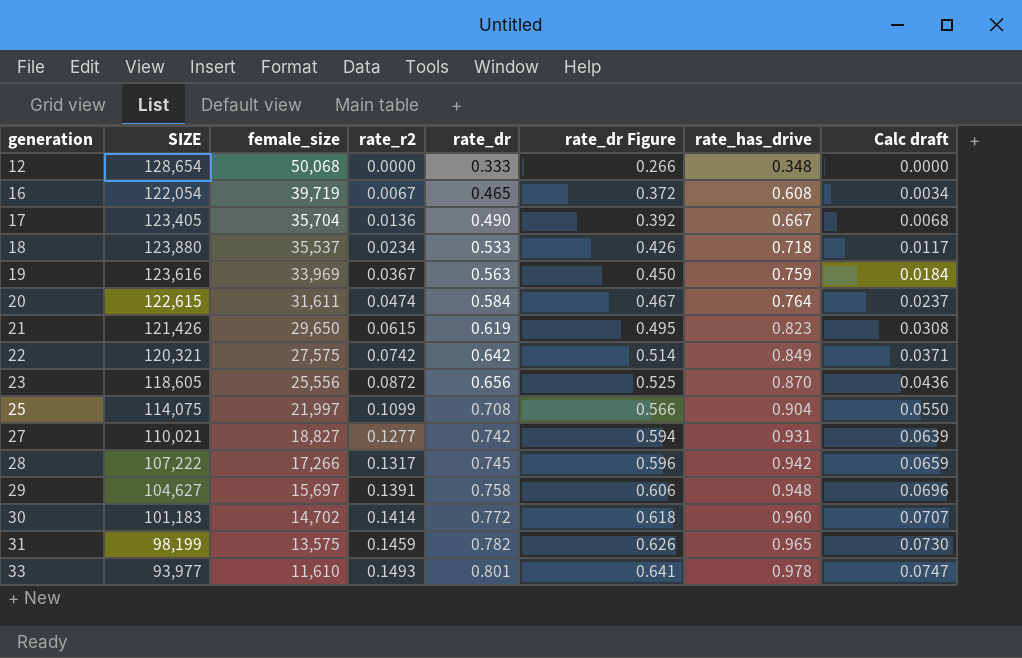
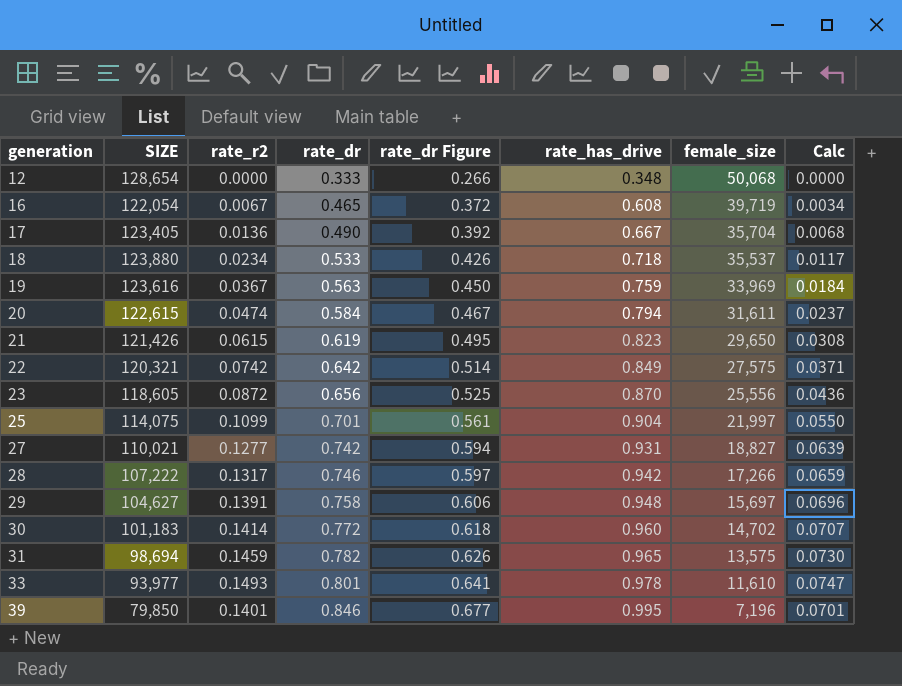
column female_size | position: 3 -> 7
column name: Calc draft -> Calc
20 | rate_has_drive: 0.764 -> 0.794
25 | rate_dr: 0.708 -> 0.701
25 | rate_dr Figure: 0.566 -> 0.561
28 | rate_dr: 0.745 -> 0.746
28 | rate_dr Figure: 0.596 -> 0.597
31 | SIZE: 98,199 -> 98,694
row 39: none -> 79,850 | 0.1401 | 0.846 | 0.677 | 0.995 | 7,196 | 0.0701

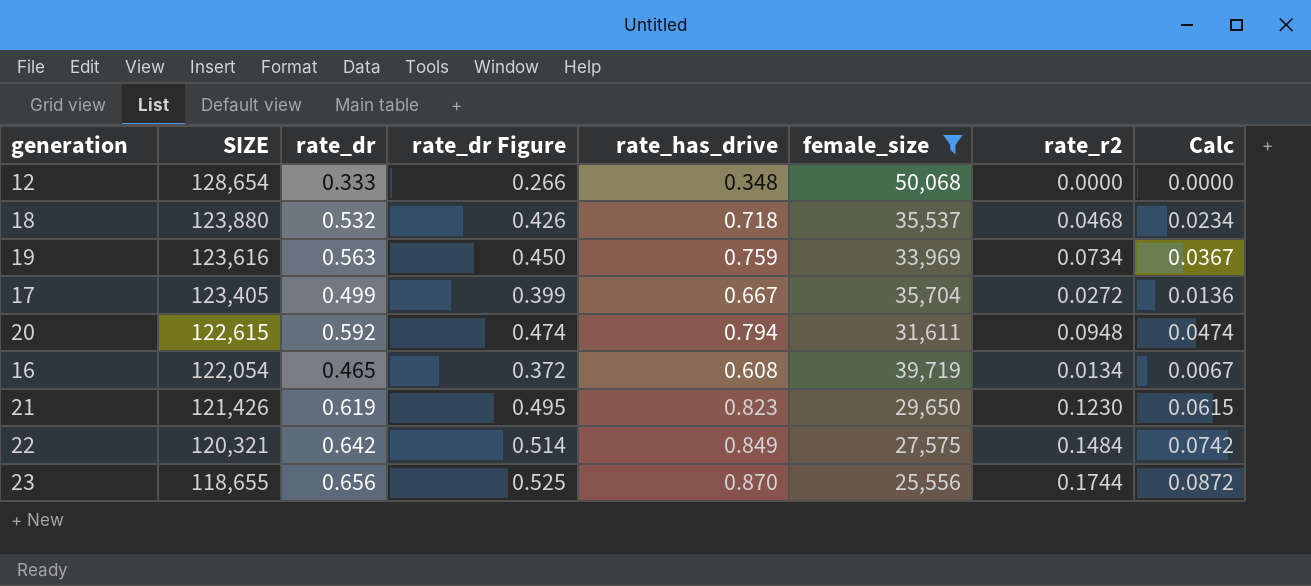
filter: none -> female_size >= 25,556
row order: generation ascending -> SIZE descending
column rate_r2 | position: 3 -> 7
18 | rate_dr: 0.533 -> 0.532
18 | rate_r2: 0.0234 -> 0.0468
18 | Calc: 0.0117 -> 0.0234
19 | rate_r2: 0.0367 -> 0.0734
19 | Calc: 0.0184 -> 0.0367
17 | rate_dr: 0.490 -> 0.499
17 | rate_dr Figure: 0.392 -> 0.399
17 | rate_r2: 0.0136 -> 0.0272
17 | Calc: 0.0068 -> 0.0136
20 | rate_dr: 0.584 -> 0.592
20 | rate_dr Figure: 0.467 -> 0.474
20 | rate_r2: 0.0474 -> 0.0948
20 | Calc: 0.0237 -> 0.0474
16 | rate_r2: 0.0067 -> 0.0134
16 | Calc: 0.0034 -> 0.0067
21 | rate_r2: 0.0615 -> 0.1230
21 | Calc: 0.0308 -> 0.0615
22 | rate_r2: 0.0742 -> 0.1484
22 | Calc: 0.0371 -> 0.0742
23 | SIZE: 118,605 -> 118,655
23 | rate_r2: 0.0872 -> 0.1744
23 | Calc: 0.0436 -> 0.0872

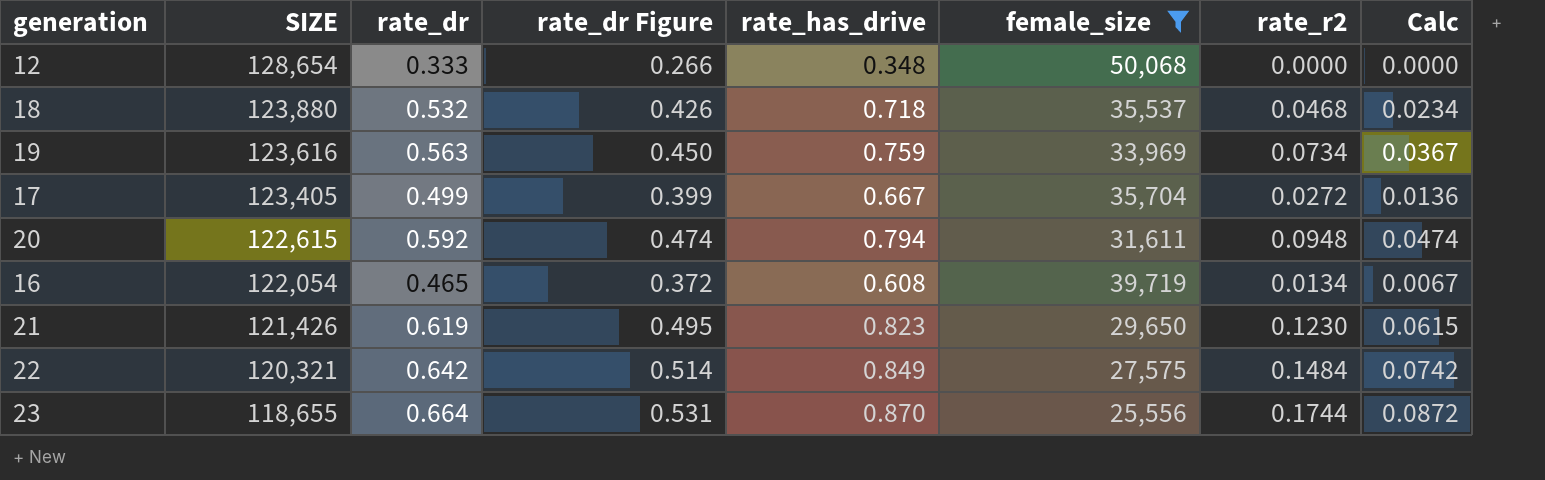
23 | rate_dr: 0.656 -> 0.664
23 | rate_dr Figure: 0.525 -> 0.531

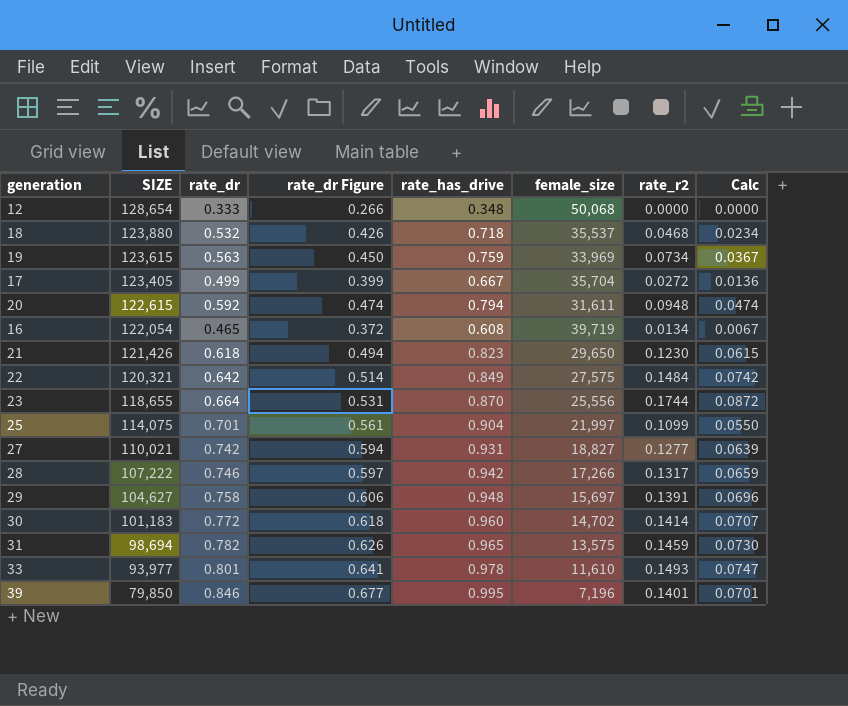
filter: female_size >= 25,556 -> none
19 | SIZE: 123,616 -> 123,615
21 | rate_dr: 0.619 -> 0.618
21 | rate_dr Figure: 0.495 -> 0.494

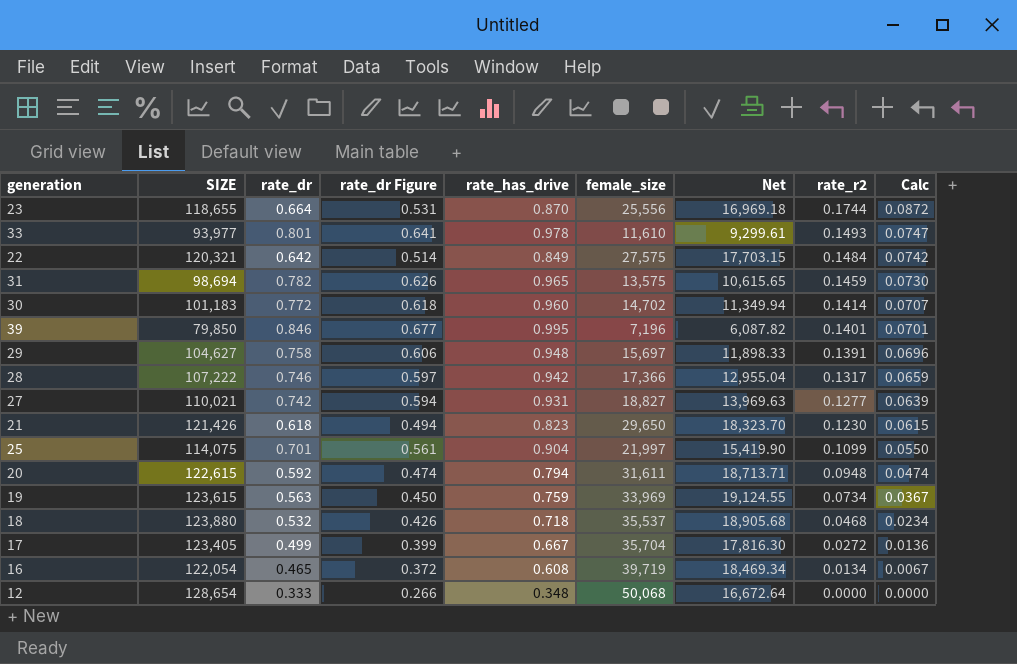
row order: SIZE descending -> rate_r2 descending
column Net | formula: none -> [rate_dr] * [female_size]
28 | female_size: 17,266 -> 17,366

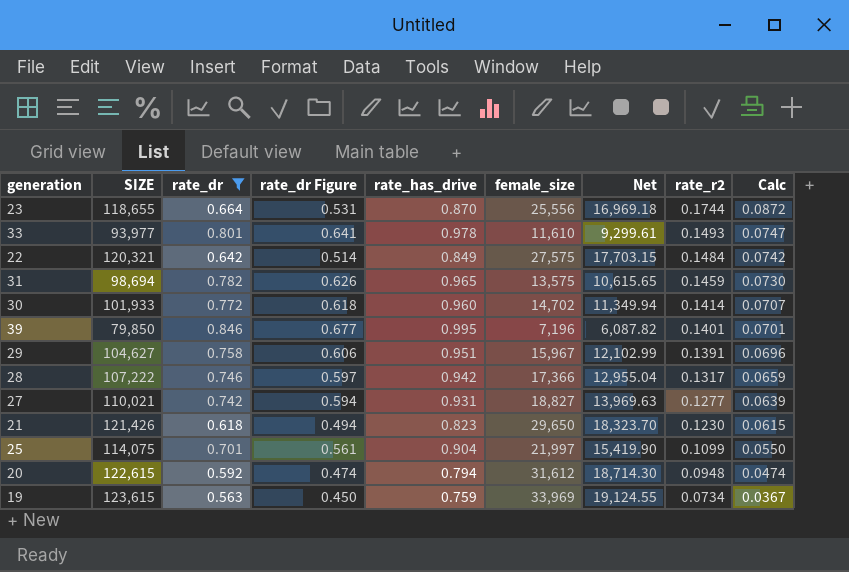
filter: none -> rate_dr >= 0.563
30 | SIZE: 101,183 -> 101,933
29 | rate_has_drive: 0.948 -> 0.951
29 | female_size: 15,697 -> 15,967
29 | Net: 11,898.33 -> 12,102.99
20 | female_size: 31,611 -> 31,612
20 | Net: 18,713.71 -> 18,714.30

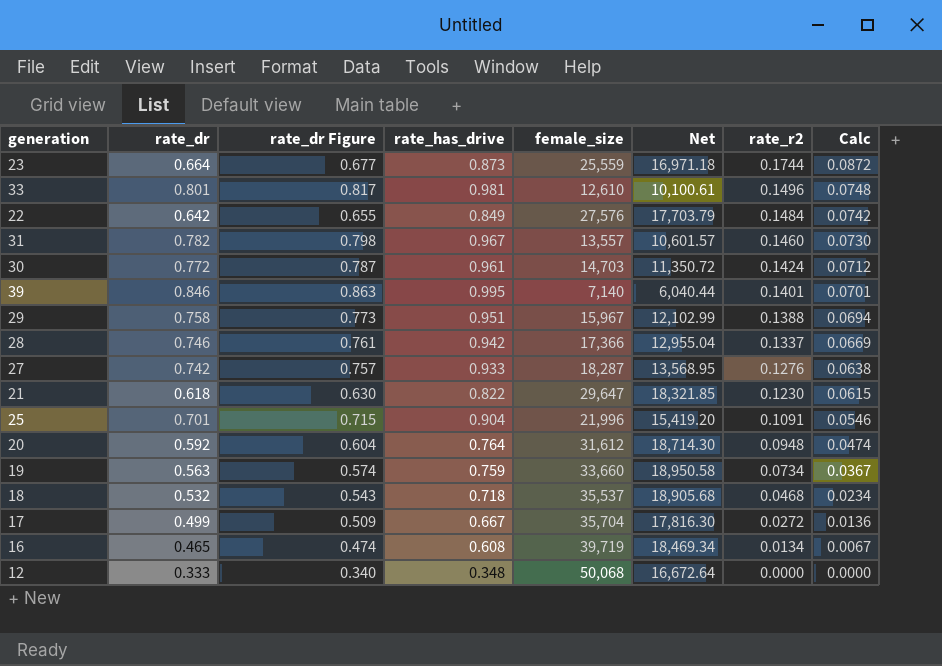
filter: rate_dr >= 0.563 -> none
column SIZE | position: 2 -> none
column rate_dr Figure | formula: [rate_dr] * 0.8 -> [rate_dr] * 1.02
23 | rate_has_drive: 0.870 -> 0.873
23 | female_size: 25,556 -> 25,559
23 | Net: 16,969.18 -> 16,971.18
33 | rate_has_drive: 0.978 -> 0.981
33 | female_size: 11,610 -> 12,610
33 | Net: 9,299.61 -> 10,100.61
33 | rate_r2: 0.1493 -> 0.1496
33 | Calc: 0.0747 -> 0.0748
22 | female_size: 27,575 -> 27,576
22 | Net: 17,703.15 -> 17,703.79
31 | rate_has_drive: 0.965 -> 0.967
31 | female_size: 13,575 -> 13,557
31 | Net: 10,615.65 -> 10,601.57
31 | rate_r2: 0.1459 -> 0.1460
30 | rate_has_drive: 0.960 -> 0.961
30 | female_size: 14,702 -> 14,703
30 | Net: 11,349.94 -> 11,350.72
30 | rate_r2: 0.1414 -> 0.1424
30 | Calc: 0.0707 -> 0.0712
39 | female_size: 7,196 -> 7,140
39 | Net: 6,087.82 -> 6,040.44
29 | rate_r2: 0.1391 -> 0.1388
29 | Calc: 0.0696 -> 0.0694
28 | rate_r2: 0.1317 -> 0.1337
28 | Calc: 0.0659 -> 0.0669
27 | rate_has_drive: 0.931 -> 0.933
27 | female_size: 18,827 -> 18,287
27 | Net: 13,969.63 -> 13,568.95
27 | rate_r2: 0.1277 -> 0.1276
27 | Calc: 0.0639 -> 0.0638
21 | rate_has_drive: 0.823 -> 0.822
21 | female_size: 29,650 -> 29,647
21 | Net: 18,323.70 -> 18,321.85
25 | female_size: 21,997 -> 21,996
25 | Net: 15,419.90 -> 15,419.20
25 | rate_r2: 0.1099 -> 0.1091
25 | Calc: 0.0550 -> 0.0546
20 | rate_has_drive: 0.794 -> 0.764
19 | female_size: 33,969 -> 33,660
19 | Net: 19,124.55 -> 18,950.58

